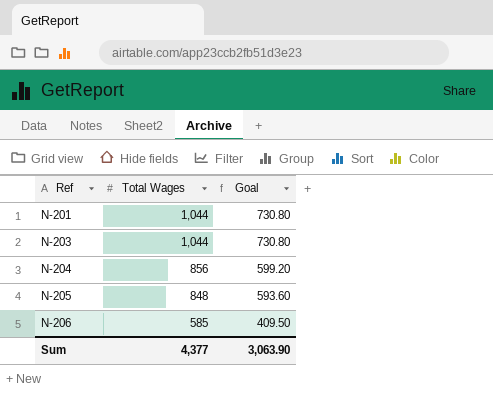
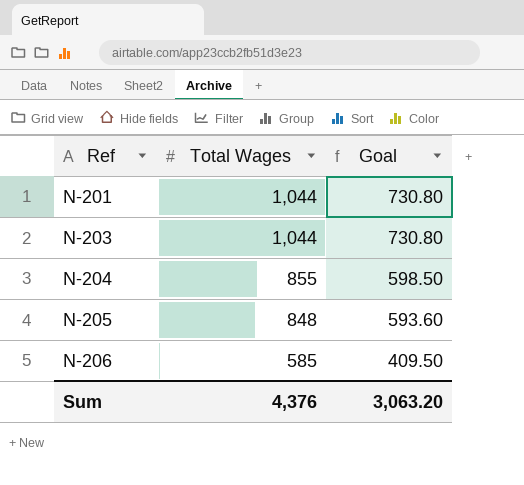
N-204 | Total Wages: 856 -> 855
N-204 | Goal: 599.20 -> 598.50
Sum | Total Wages: 4,377 -> 4,376
Sum | Goal: 3,063.90 -> 3,063.20

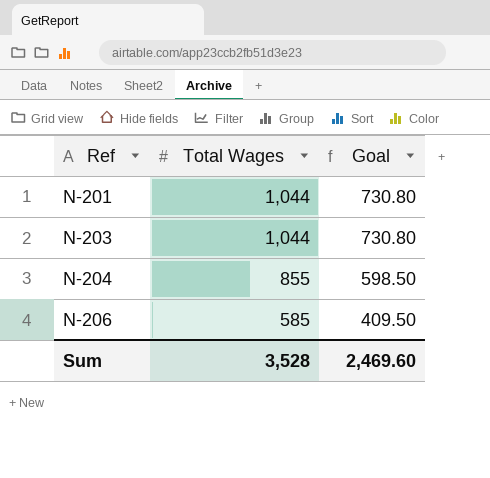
row N-205: 848 | 593.60 -> none
Sum | Total Wages: 4,376 -> 3,528
Sum | Goal: 3,063.20 -> 2,469.60

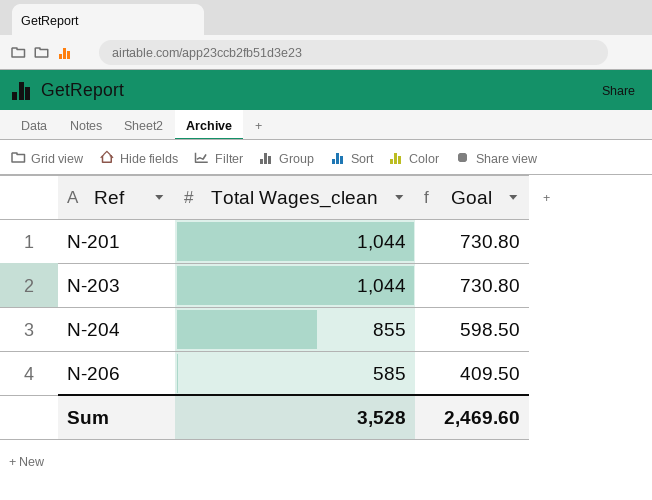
column name: Total Wages -> Total Wages_clean

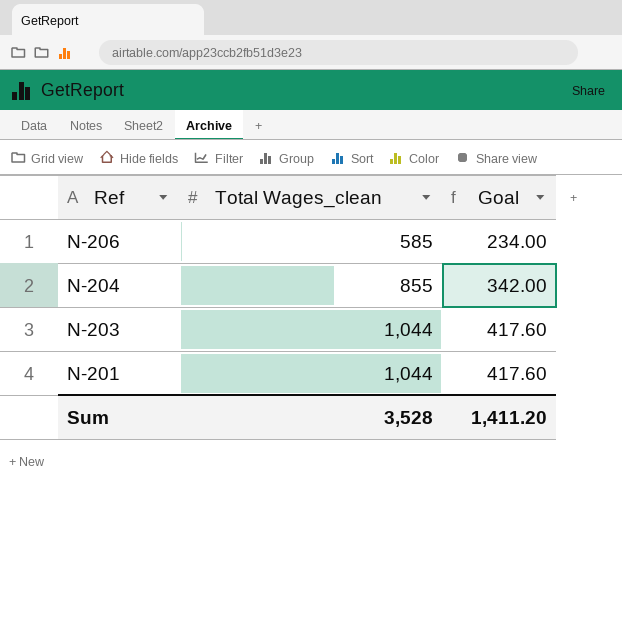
row order: Ref ascending -> Ref descending
column Goal | formula: [Total Wages_clean] * 0.7 -> [Total Wages_clean] * 0.4
Sum | Goal: 2,469.60 -> 1,411.20

